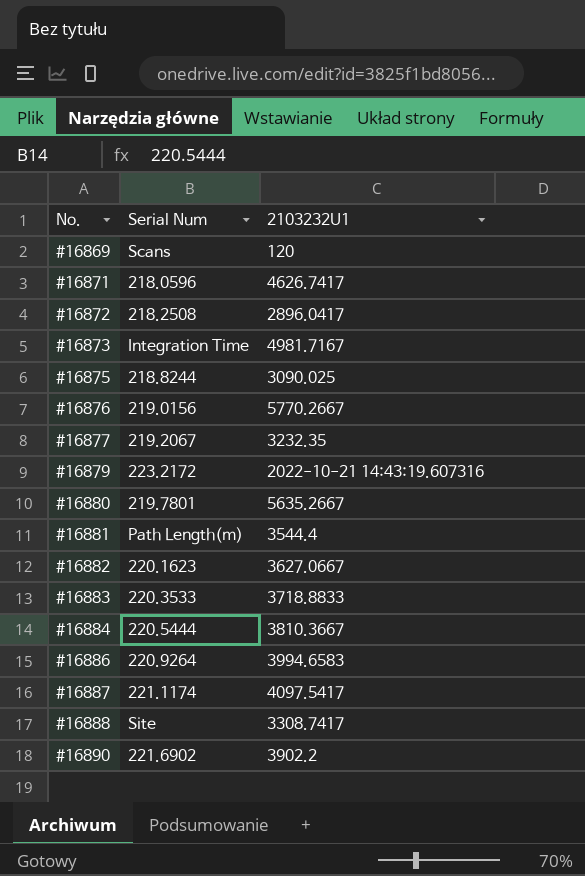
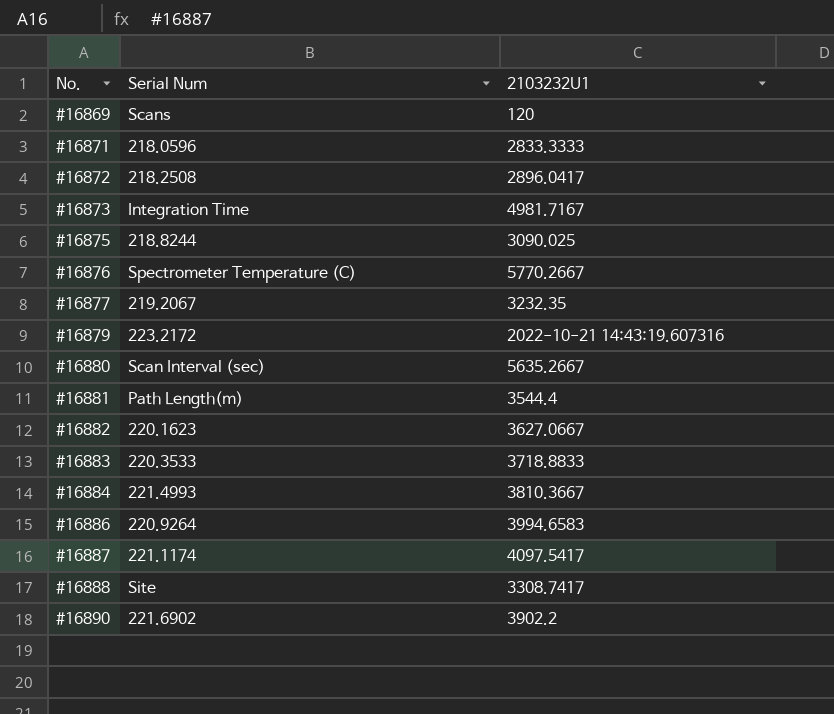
#16871 | 2103232U1: 4626.7417 -> 2833.3333
#16876 | Serial Num: 219.0156 -> Spectrometer Temperature (C)
#16880 | Serial Num: 219.7801 -> Scan Interval (sec)
#16884 | Serial Num: 220.5444 -> 221.4993

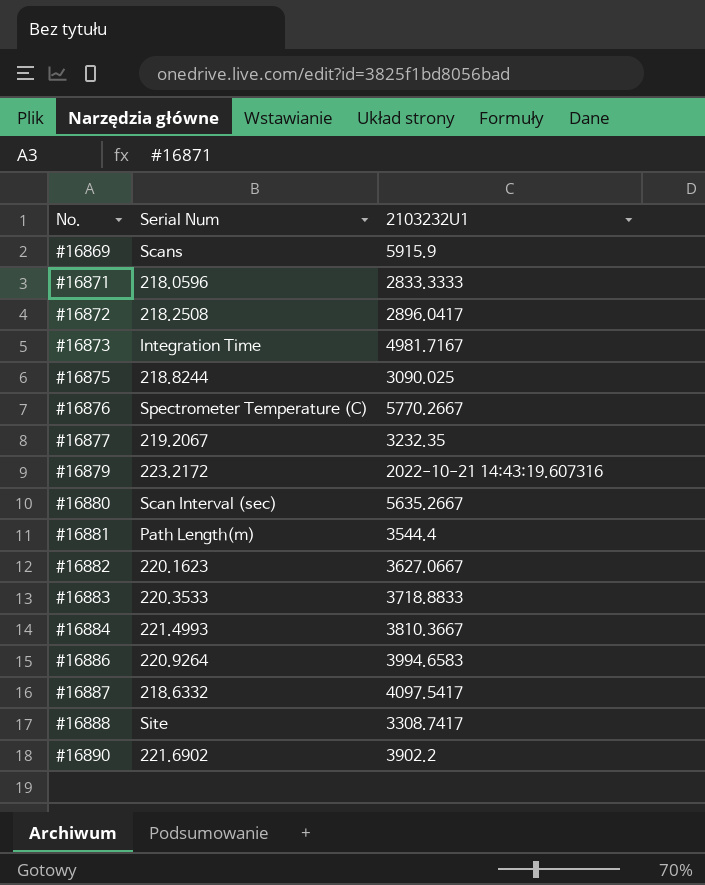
#16869 | 2103232U1: 120 -> 5915.9
#16887 | Serial Num: 221.1174 -> 218.6332

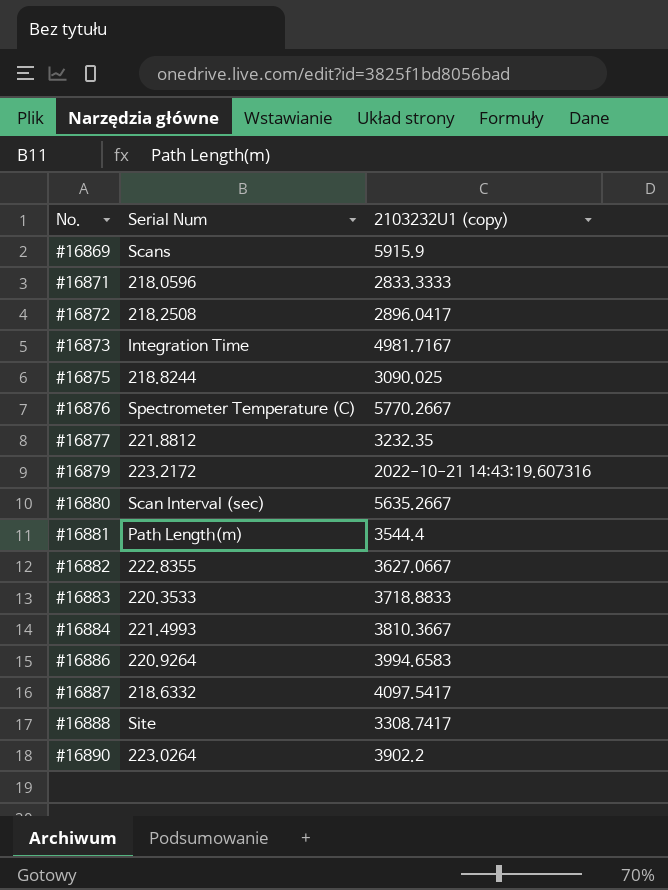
column name: 2103232U1 -> 2103232U1 (copy)
#16877 | Serial Num: 219.2067 -> 221.8812
#16882 | Serial Num: 220.1623 -> 222.8355
#16890 | Serial Num: 221.6902 -> 223.0264

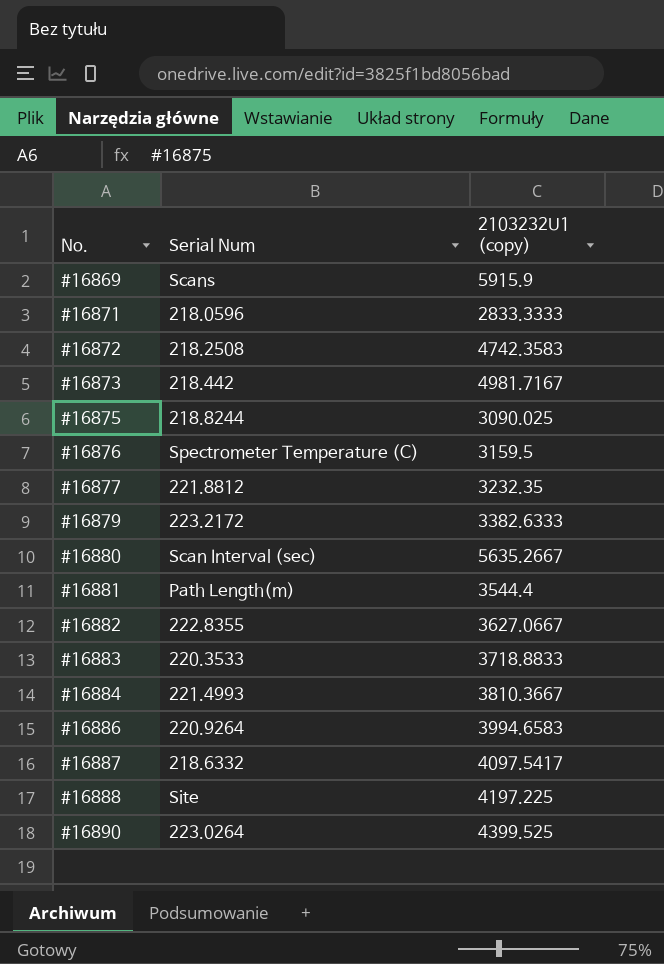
#16872 | 2103232U1 (copy): 2896.0417 -> 4742.3583
#16873 | Serial Num: Integration Time -> 218.442
#16876 | 2103232U1 (copy): 5770.2667 -> 3159.5
#16879 | 2103232U1 (copy): 2022-10-21 14:43:19.607316 -> 3382.6333
#16888 | 2103232U1 (copy): 3308.7417 -> 4197.225
#16890 | 2103232U1 (copy): 3902.2 -> 4399.525

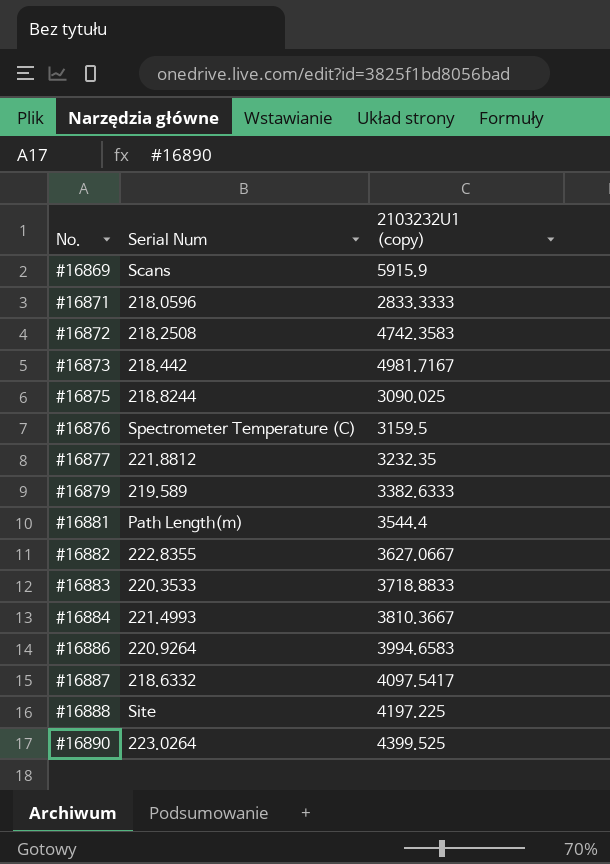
row #16880: Scan Interval (sec) | 5635.2667 -> none
#16879 | Serial Num: 223.2172 -> 219.589

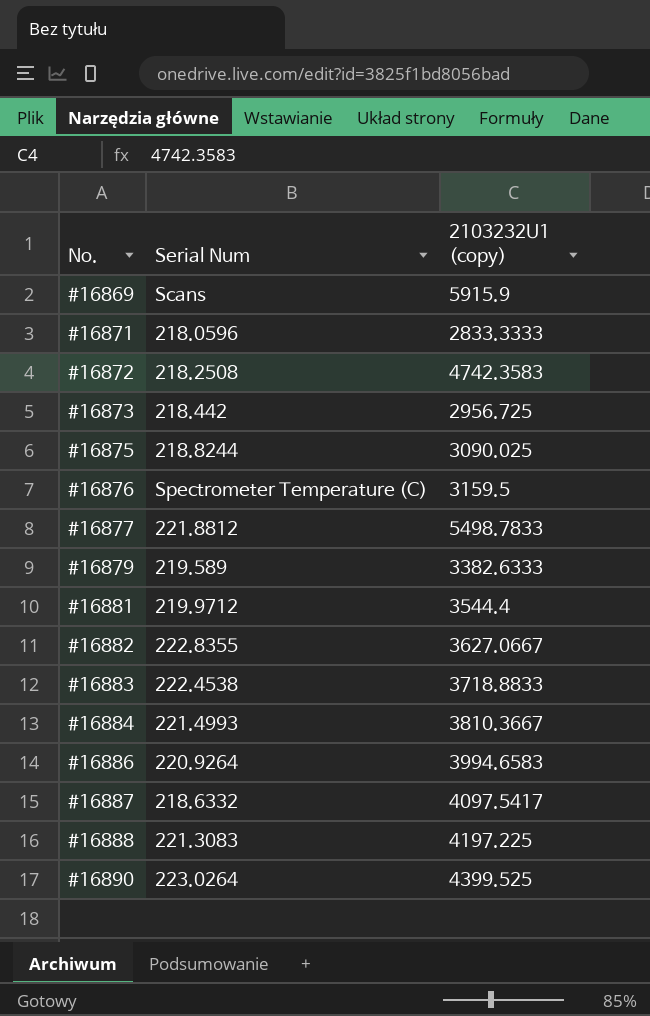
#16873 | 2103232U1 (copy): 4981.7167 -> 2956.725
#16877 | 2103232U1 (copy): 3232.35 -> 5498.7833
#16881 | Serial Num: Path Length(m) -> 219.9712
#16883 | Serial Num: 220.3533 -> 222.4538
#16888 | Serial Num: Site -> 221.3083

